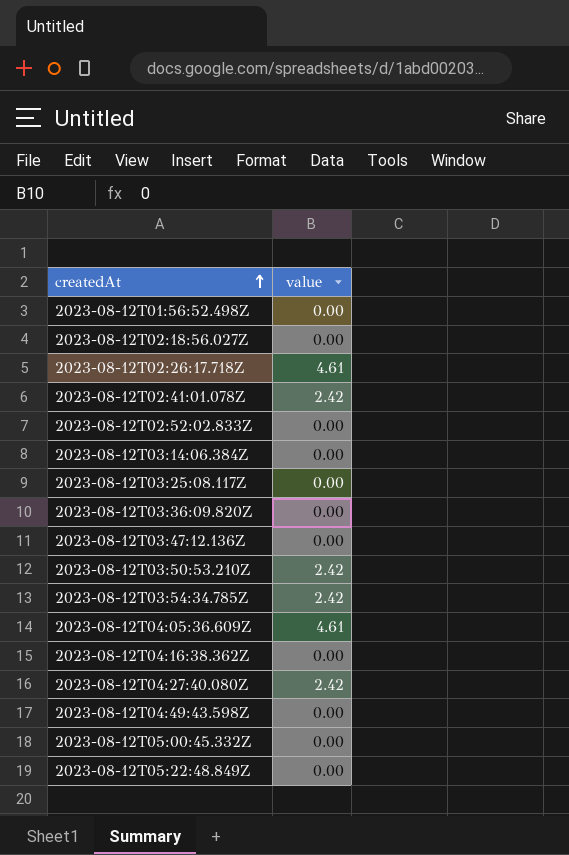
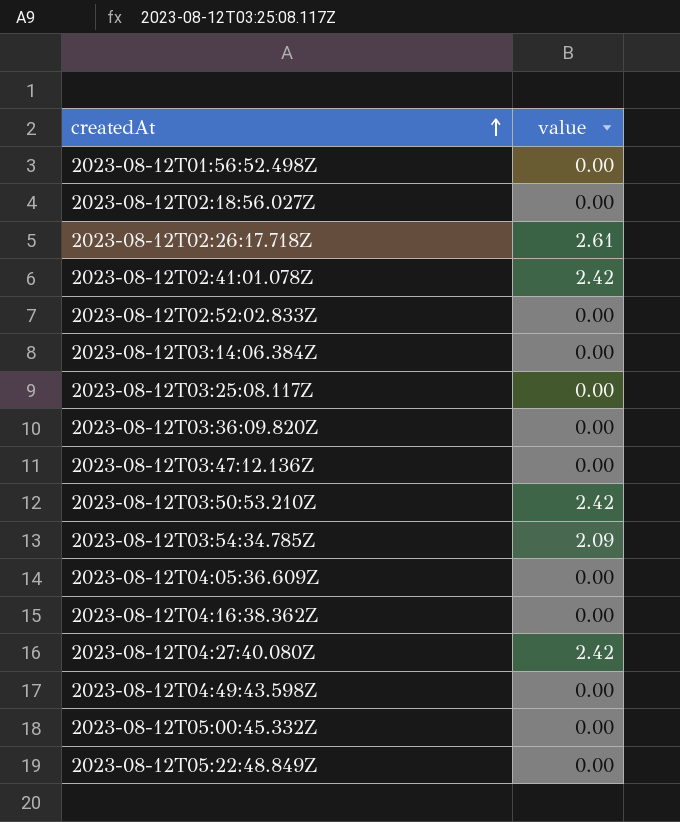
2023-08-12T02:26:17.718Z | value: 4.61 -> 2.61
2023-08-12T03:54:34.785Z | value: 2.42 -> 2.09
2023-08-12T04:05:36.609Z | value: 4.61 -> 0.00

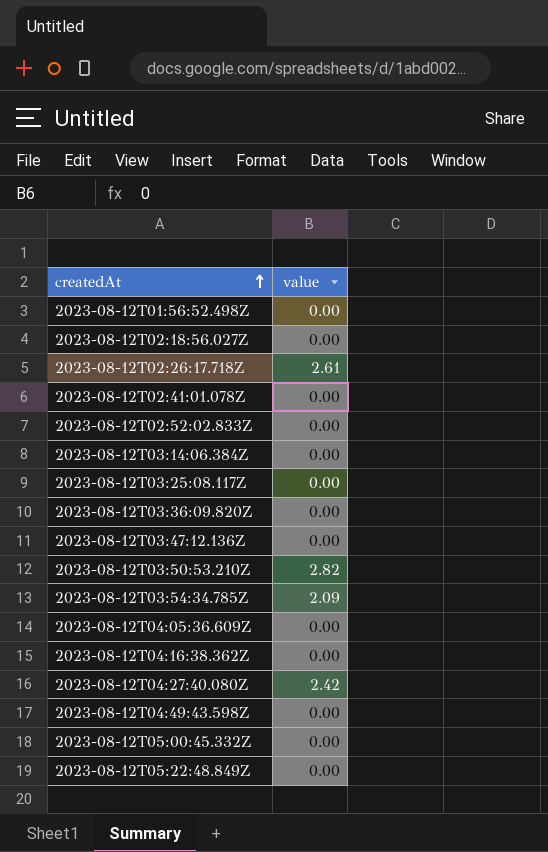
2023-08-12T02:41:01.078Z | value: 2.42 -> 0.00
2023-08-12T03:50:53.210Z | value: 2.42 -> 2.82

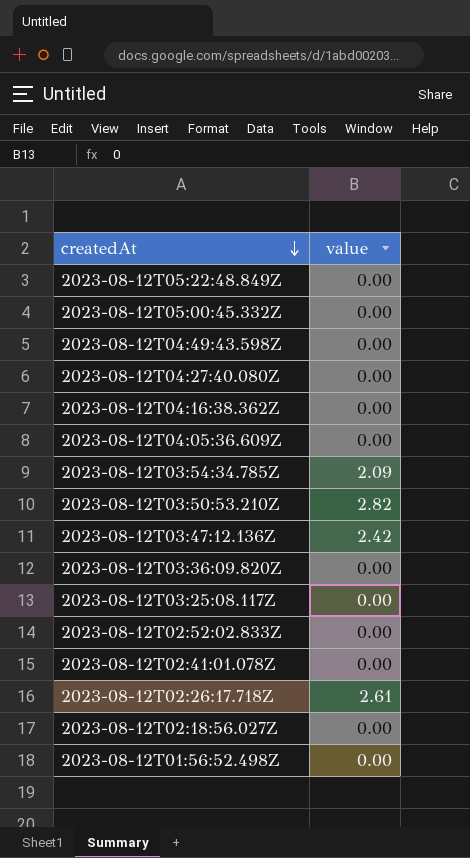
row order: createdAt ascending -> createdAt descending
row 2023-08-12T03:14:06.384Z: 0.00 -> none
2023-08-12T04:27:40.080Z | value: 2.42 -> 0.00
2023-08-12T03:47:12.136Z | value: 0.00 -> 2.42

